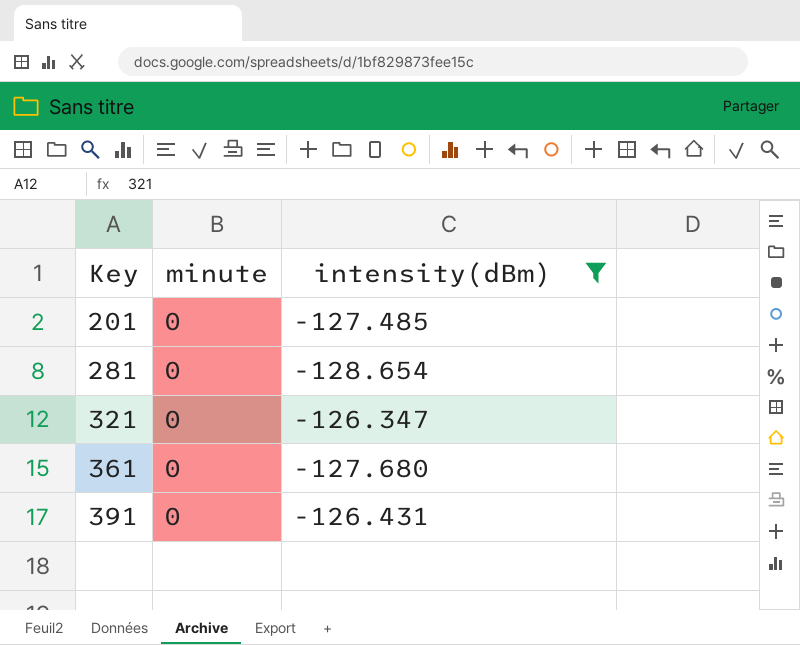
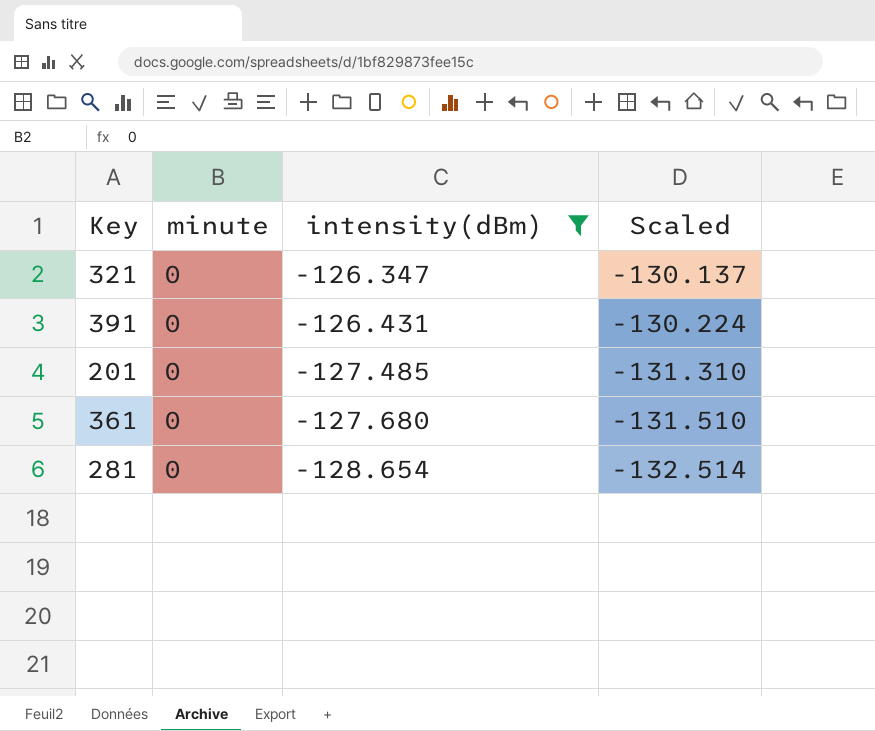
row order: Key ascending -> intensity(dBm) descending
column Scaled | formula: none -> [intensity(dBm)] * 1.03

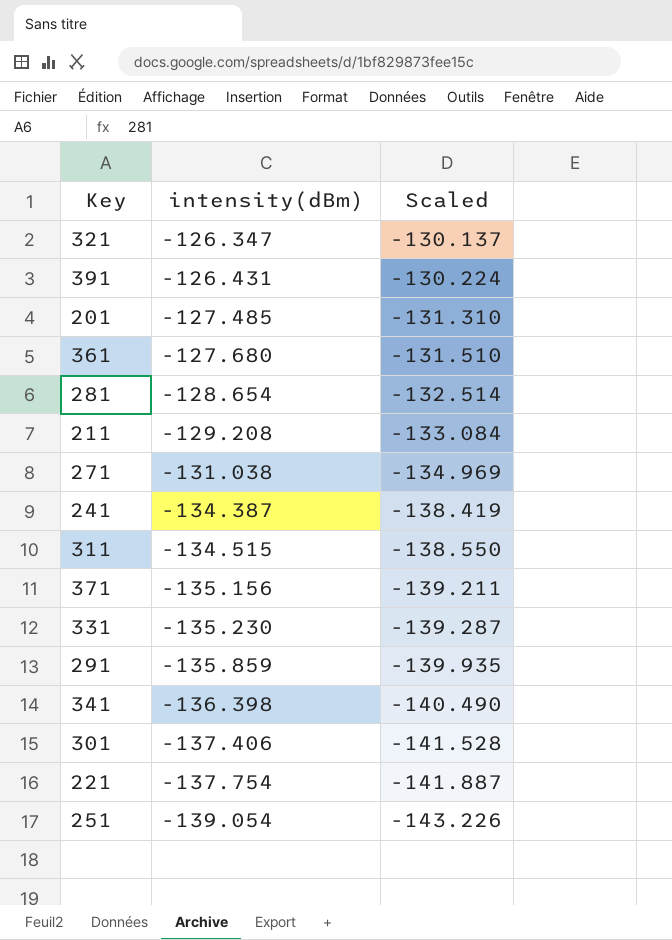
filter: intensity(dBm) >= -128.654 -> none
column minute | position: 2 -> none

